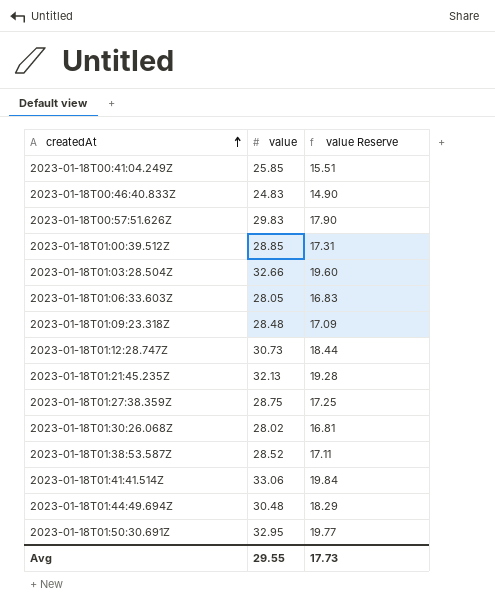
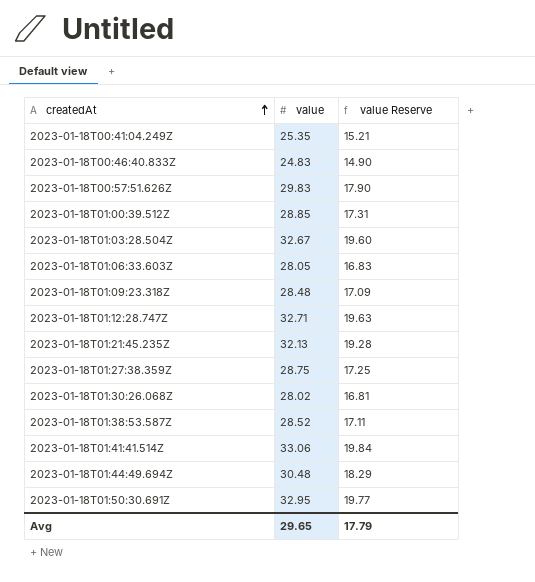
2023-01-18T00:41:04.249Z | value: 25.85 -> 25.35
2023-01-18T00:41:04.249Z | value Reserve: 15.51 -> 15.21
2023-01-18T01:03:28.504Z | value: 32.66 -> 32.67
2023-01-18T01:12:28.747Z | value: 30.73 -> 32.71
2023-01-18T01:12:28.747Z | value Reserve: 18.44 -> 19.63
Avg | value: 29.55 -> 29.65
Avg | value Reserve: 17.73 -> 17.79

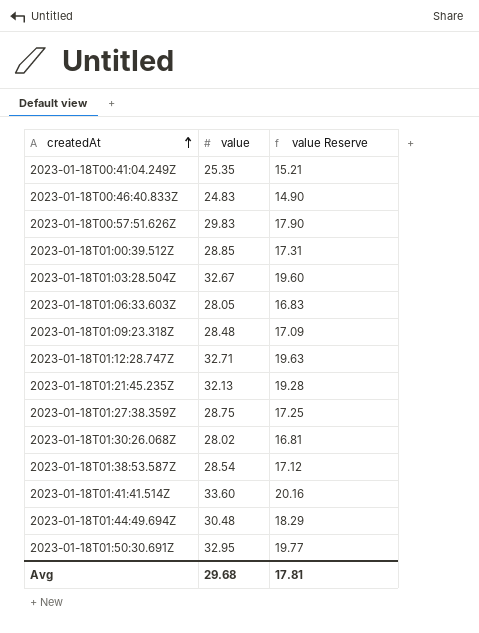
2023-01-18T01:38:53.587Z | value: 28.52 -> 28.54
2023-01-18T01:38:53.587Z | value Reserve: 17.11 -> 17.12
2023-01-18T01:41:41.514Z | value: 33.06 -> 33.60
2023-01-18T01:41:41.514Z | value Reserve: 19.84 -> 20.16
Avg | value: 29.65 -> 29.68
Avg | value Reserve: 17.79 -> 17.81

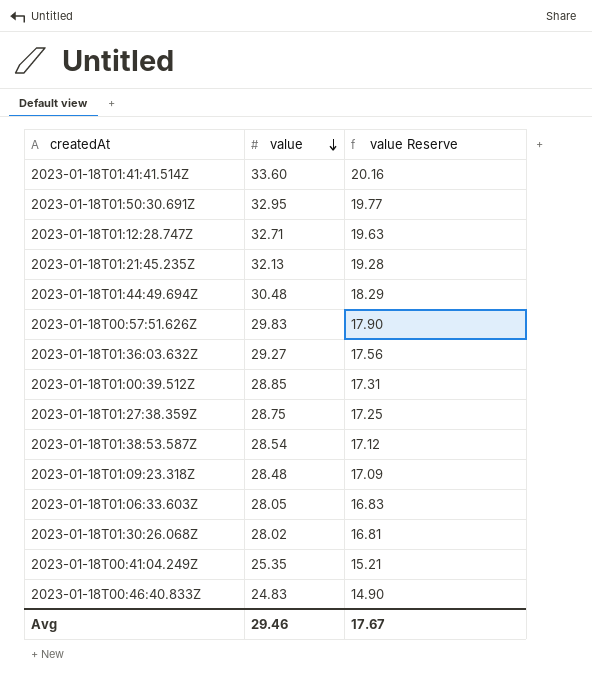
row order: createdAt ascending -> value descending
row 2023-01-18T01:03:28.504Z: 32.67 | 19.60 -> none
row 2023-01-18T01:36:03.632Z: none -> 29.27 | 17.56
Avg | value: 29.68 -> 29.46
Avg | value Reserve: 17.81 -> 17.67

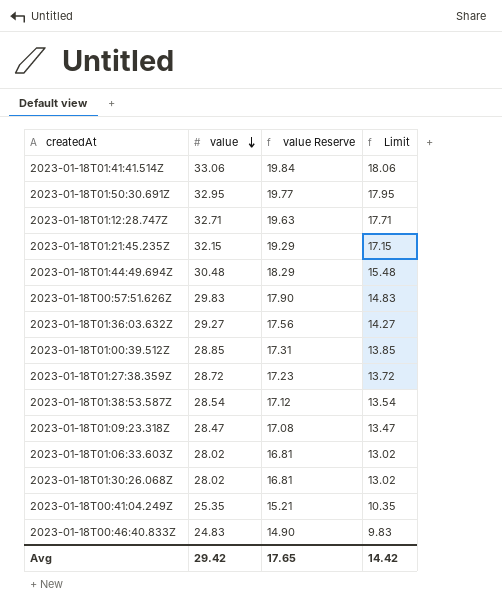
column Limit | formula: none -> [value] - 15
2023-01-18T01:41:41.514Z | value: 33.60 -> 33.06
2023-01-18T01:41:41.514Z | value Reserve: 20.16 -> 19.84
2023-01-18T01:21:45.235Z | value: 32.13 -> 32.15
2023-01-18T01:21:45.235Z | value Reserve: 19.28 -> 19.29
2023-01-18T01:27:38.359Z | value: 28.75 -> 28.72
2023-01-18T01:27:38.359Z | value Reserve: 17.25 -> 17.23
2023-01-18T01:09:23.318Z | value: 28.48 -> 28.47
2023-01-18T01:09:23.318Z | value Reserve: 17.09 -> 17.08
2023-01-18T01:06:33.603Z | value: 28.05 -> 28.02
2023-01-18T01:06:33.603Z | value Reserve: 16.83 -> 16.81
Avg | value: 29.46 -> 29.42
Avg | value Reserve: 17.67 -> 17.65

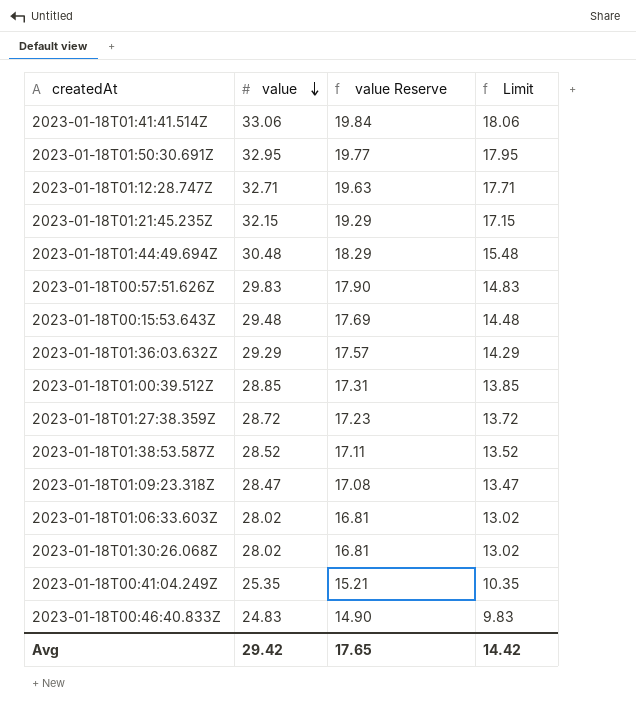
row 2023-01-18T00:15:53.643Z: none -> 29.48 | 17.69 | 14.48
2023-01-18T01:36:03.632Z | value: 29.27 -> 29.29
2023-01-18T01:36:03.632Z | value Reserve: 17.56 -> 17.57
2023-01-18T01:36:03.632Z | Limit: 14.27 -> 14.29
2023-01-18T01:38:53.587Z | value: 28.54 -> 28.52
2023-01-18T01:38:53.587Z | value Reserve: 17.12 -> 17.11
2023-01-18T01:38:53.587Z | Limit: 13.54 -> 13.52

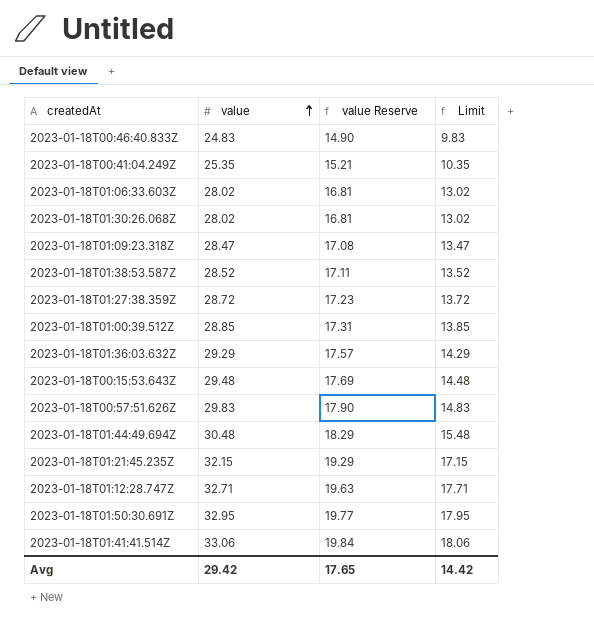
row order: value descending -> value ascending

